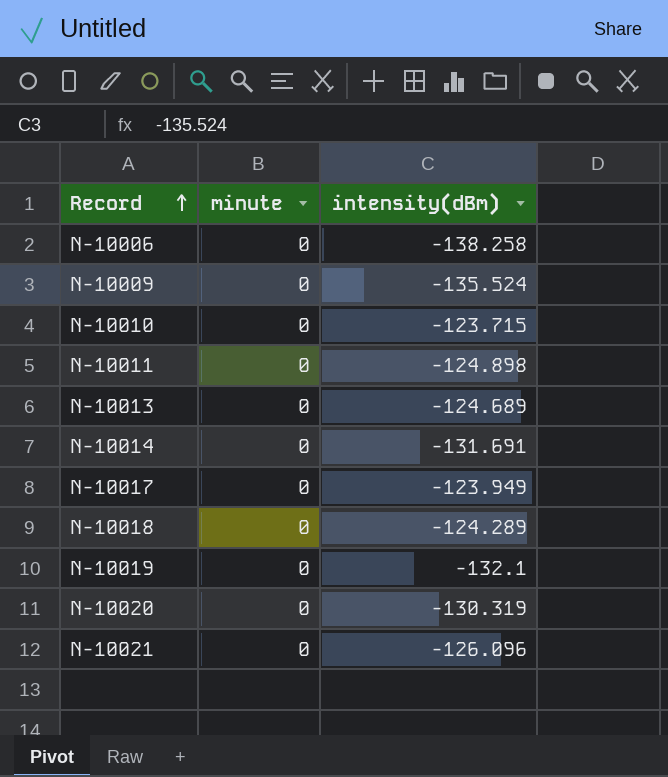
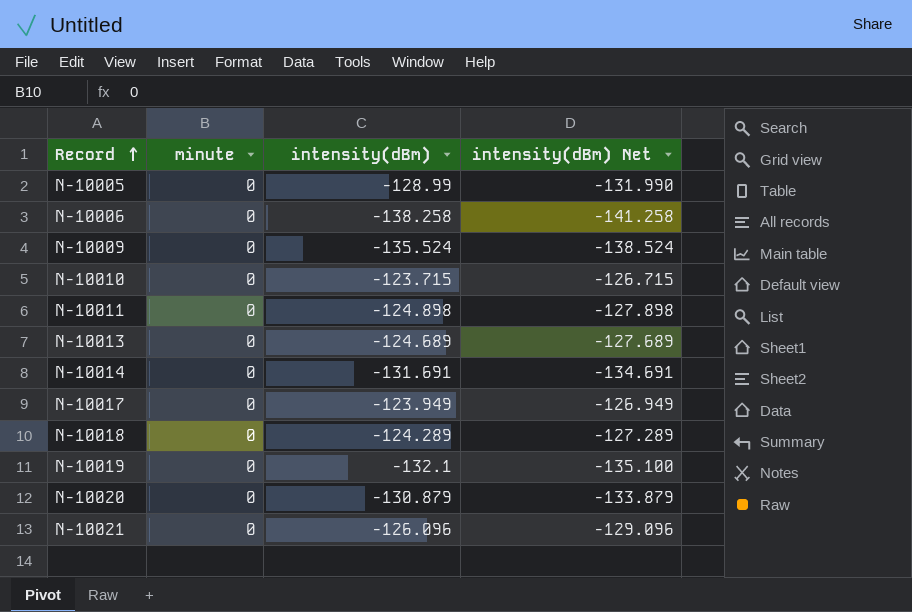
column intensity(dBm) Net | formula: none -> [intensity(dBm)] - 3
row N-10005: none -> 0 | -128.99 | -131.990
N-10020 | intensity(dBm): -130.319 -> -130.879

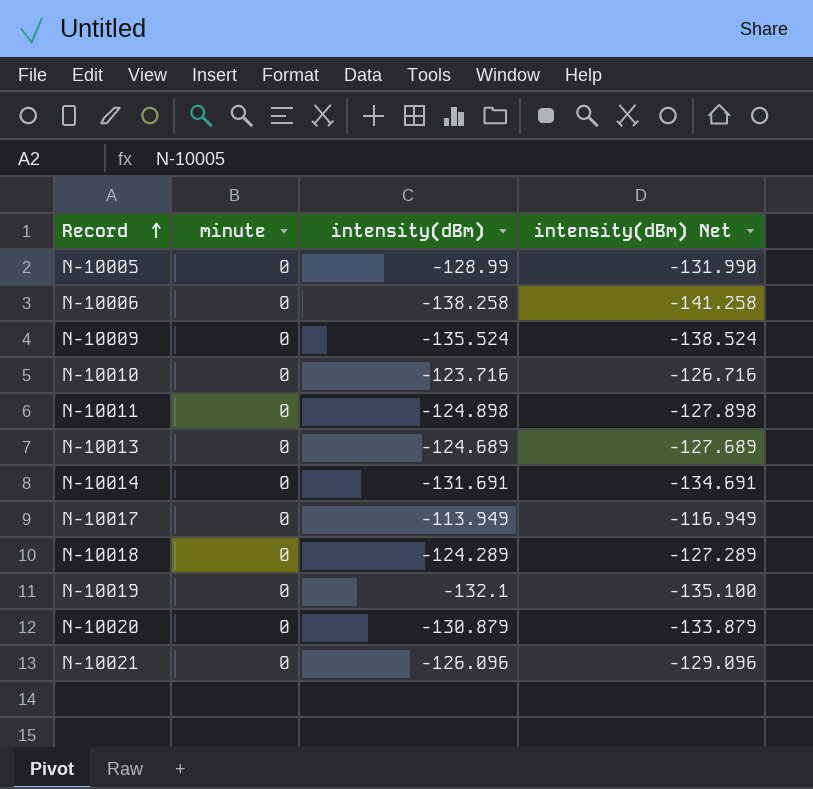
N-10010 | intensity(dBm): -123.715 -> -123.716
N-10010 | intensity(dBm) Net: -126.715 -> -126.716
N-10017 | intensity(dBm): -123.949 -> -113.949
N-10017 | intensity(dBm) Net: -126.949 -> -116.949

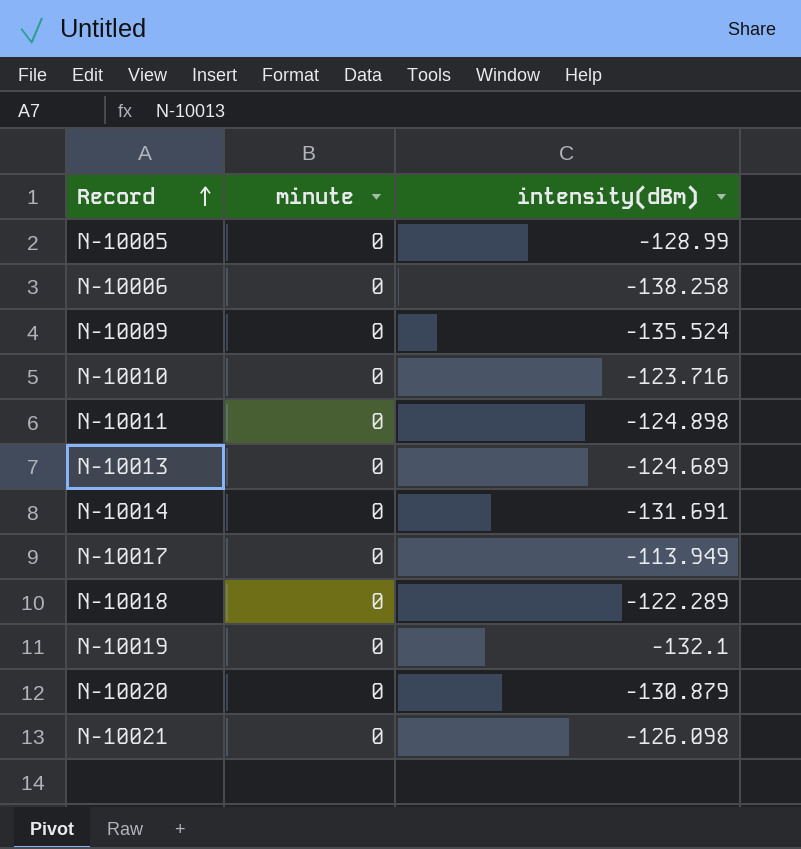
column intensity(dBm) Net | formula: [intensity(dBm)] - 3 -> none
N-10018 | intensity(dBm): -124.289 -> -122.289
N-10021 | intensity(dBm): -126.096 -> -126.098

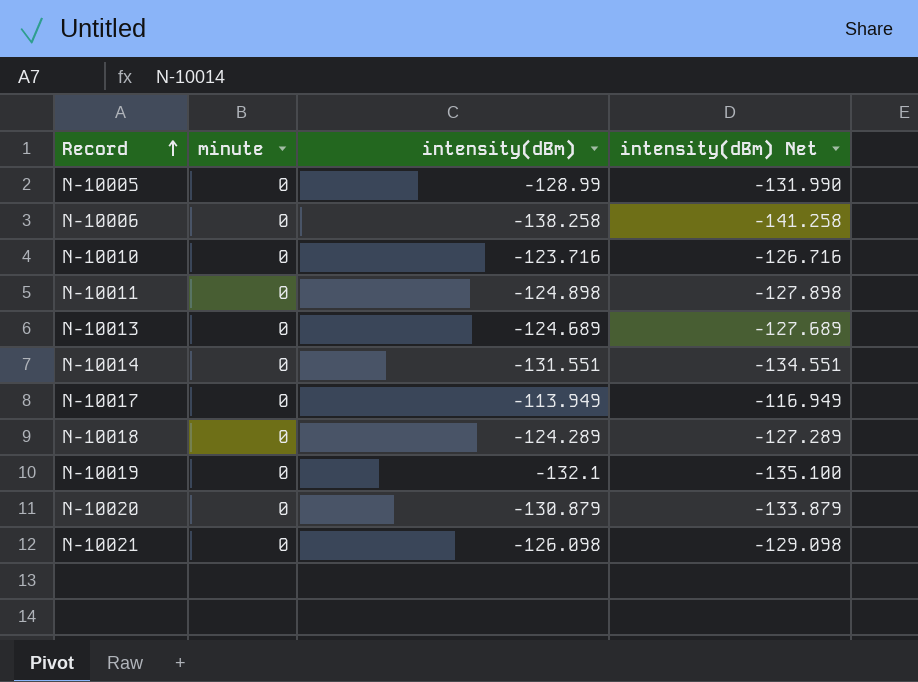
column intensity(dBm) Net | formula: none -> [intensity(dBm)] - 3
row N-10009: 0 | -135.524 -> none
N-10014 | intensity(dBm): -131.691 -> -131.551
N-10018 | intensity(dBm): -122.289 -> -124.289

